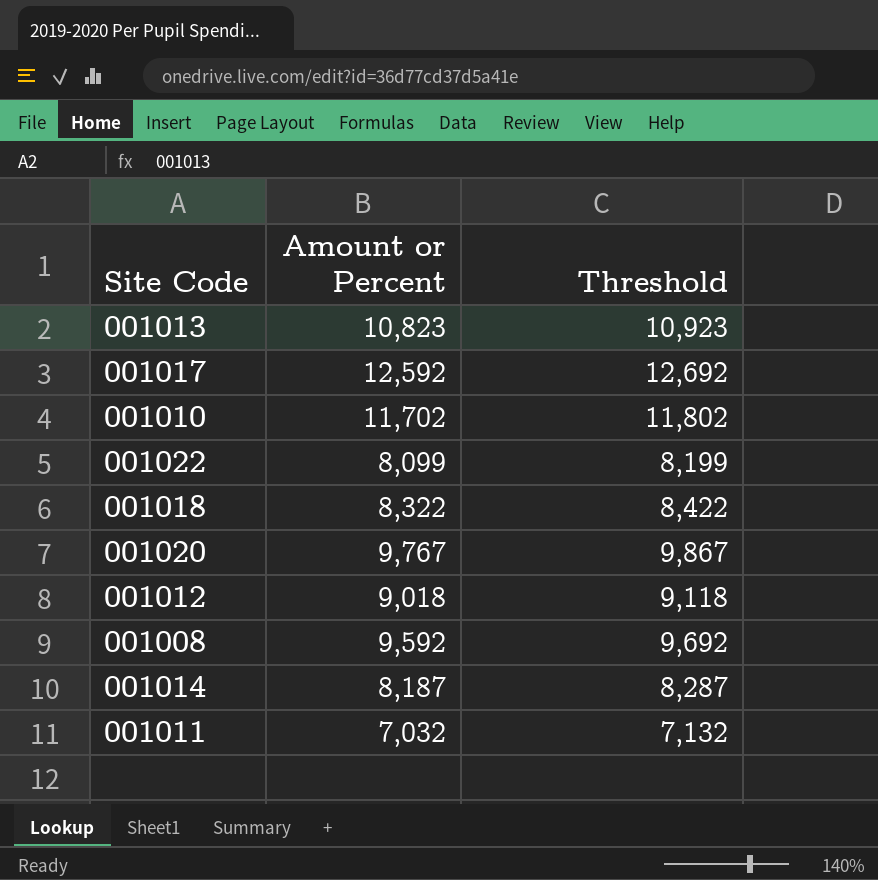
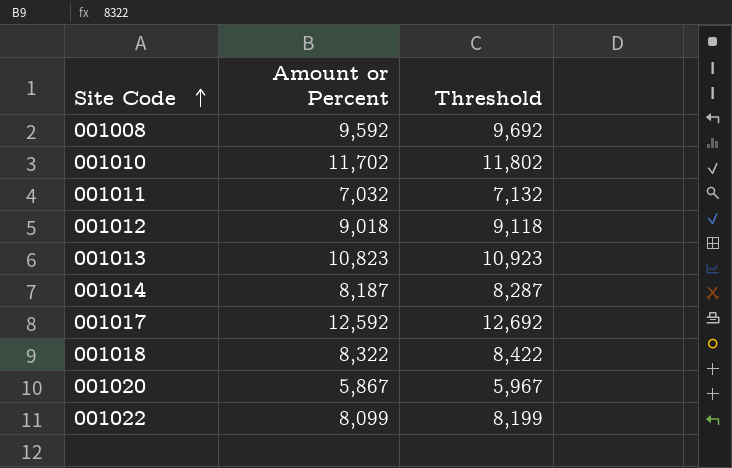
row order: none -> Site Code ascending
001020 | Amount or Percent: 9,767 -> 5,867
001020 | Threshold: 9,867 -> 5,967

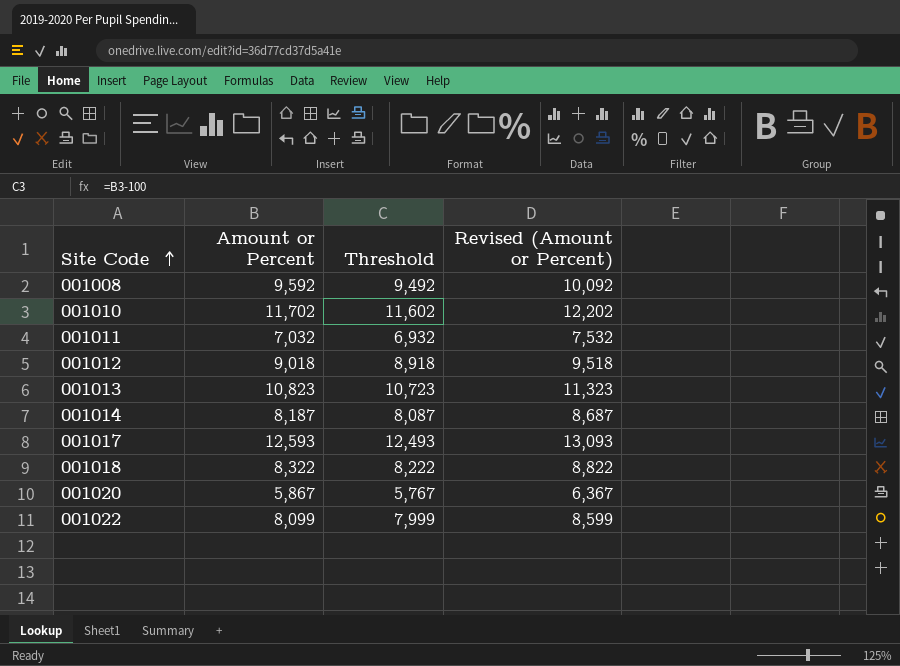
column Threshold | formula: [Amount or Percent] + 100 -> [Amount or Percent] - 100
column Revised (Amount or Percent) | formula: none -> [Amount or Percent] + 500
001017 | Amount or Percent: 12,592 -> 12,593

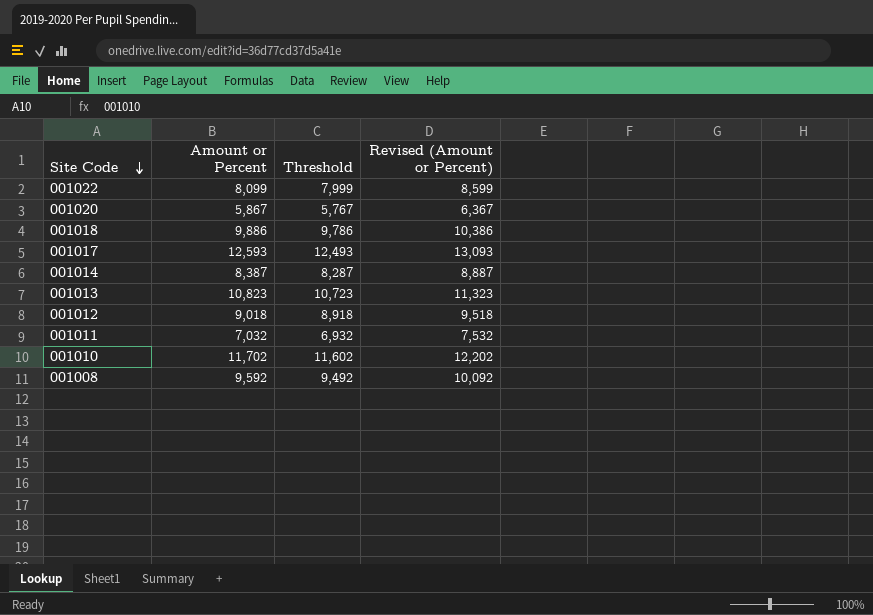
row order: Site Code ascending -> Site Code descending
001018 | Amount or Percent: 8,322 -> 9,886
001018 | Threshold: 8,222 -> 9,786
001018 | Revised (Amount or Percent): 8,822 -> 10,386
001014 | Amount or Percent: 8,187 -> 8,387
001014 | Threshold: 8,087 -> 8,287
001014 | Revised (Amount or Percent): 8,687 -> 8,887

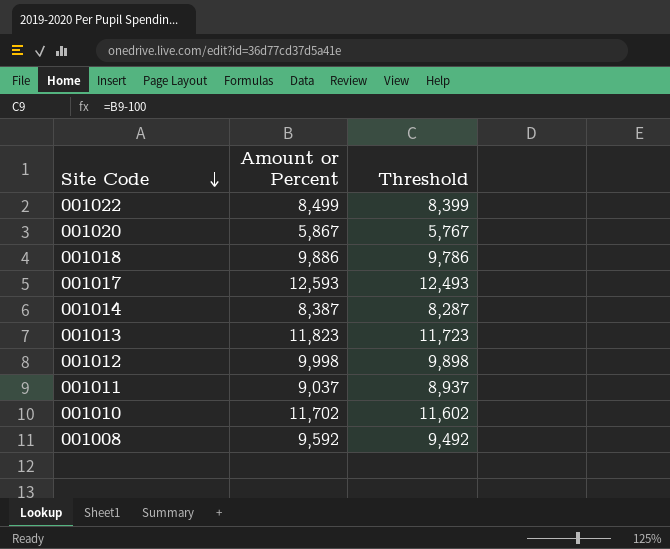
column Revised (Amount or Percent) | formula: [Amount or Percent] + 500 -> none
001022 | Amount or Percent: 8,099 -> 8,499
001022 | Threshold: 7,999 -> 8,399
001013 | Amount or Percent: 10,823 -> 11,823
001013 | Threshold: 10,723 -> 11,723
001012 | Amount or Percent: 9,018 -> 9,998
001012 | Threshold: 8,918 -> 9,898
001011 | Amount or Percent: 7,032 -> 9,037
001011 | Threshold: 6,932 -> 8,937

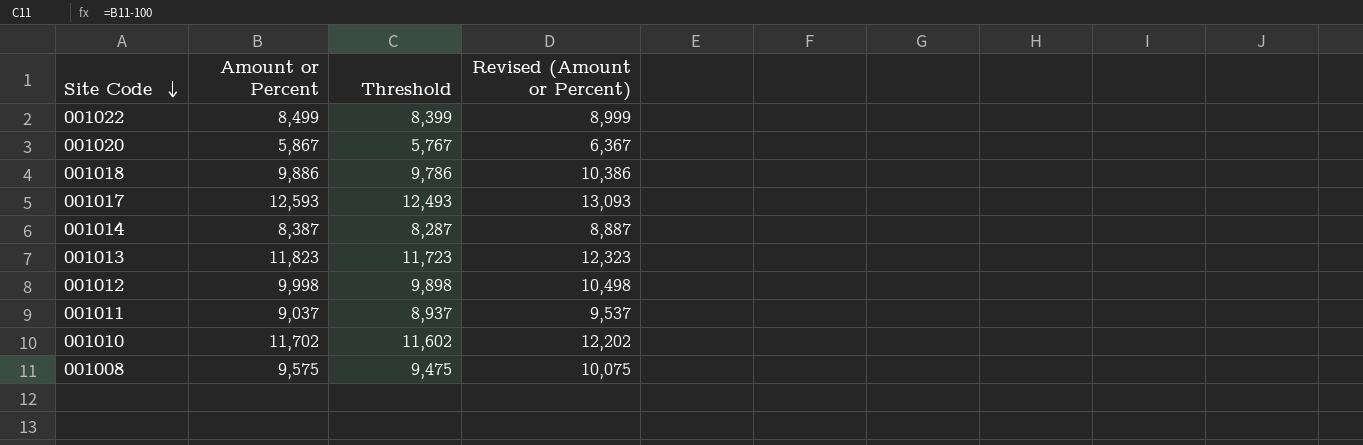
column Revised (Amount or Percent) | formula: none -> [Amount or Percent] + 500
001008 | Amount or Percent: 9,592 -> 9,575
001008 | Threshold: 9,492 -> 9,475

